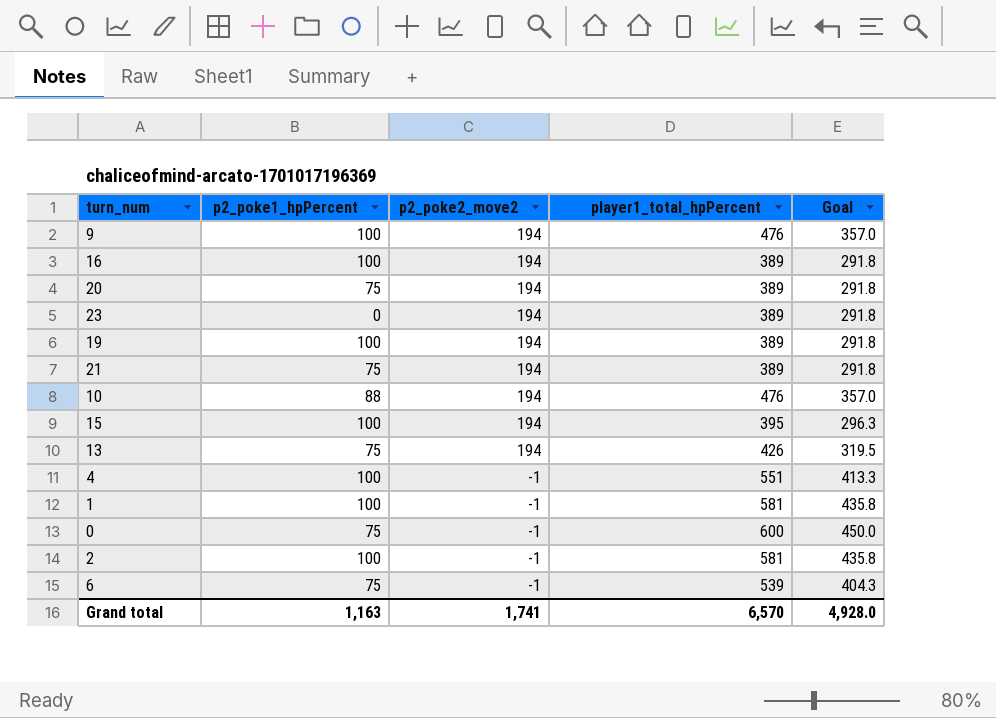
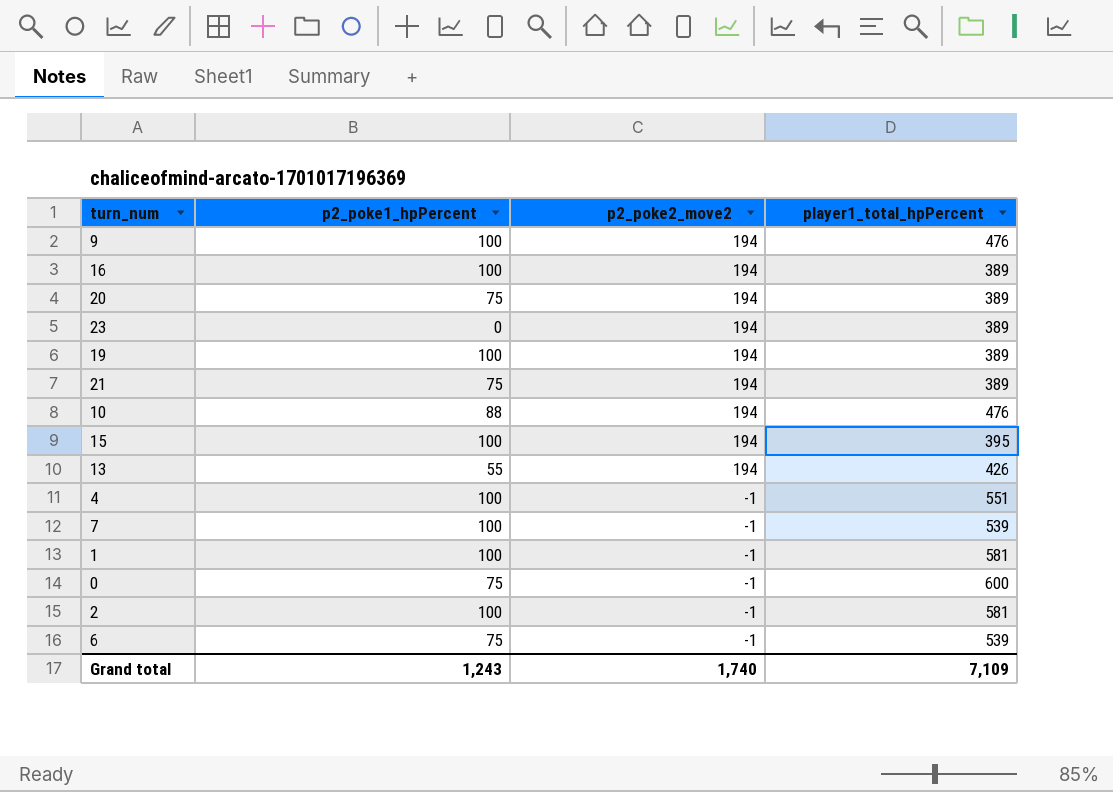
column Goal | formula: [player1_total_hpPercent] * 0.75 -> none
13 | p2_poke1_hpPercent: 75 -> 55
row 7: none -> 100 | -1 | 539
Grand total | p2_poke1_hpPercent: 1,163 -> 1,243
Grand total | p2_poke2_move2: 1,741 -> 1,740
Grand total | player1_total_hpPercent: 6,570 -> 7,109

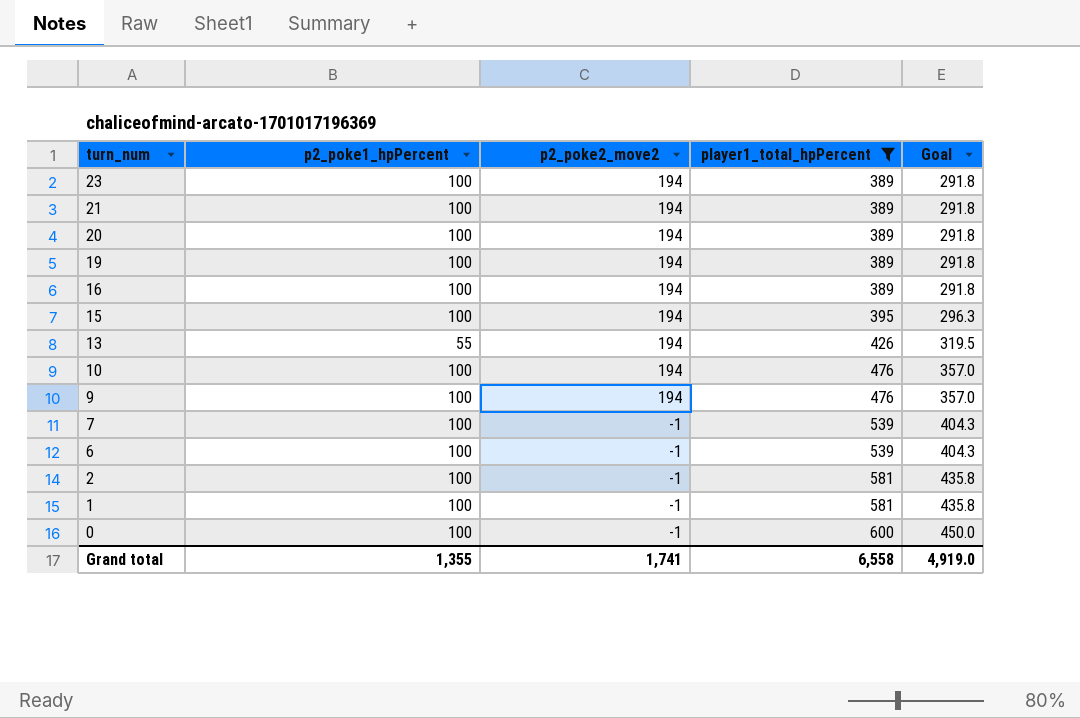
filter: none -> player1_total_hpPercent != 551
row order: p2_poke2_move2 descending -> turn_num descending
column Goal | formula: none -> [player1_total_hpPercent] * 0.75
23 | p2_poke1_hpPercent: 0 -> 100
21 | p2_poke1_hpPercent: 75 -> 100
20 | p2_poke1_hpPercent: 75 -> 100
10 | p2_poke1_hpPercent: 88 -> 100
6 | p2_poke1_hpPercent: 75 -> 100
0 | p2_poke1_hpPercent: 75 -> 100
Grand total | p2_poke1_hpPercent: 1,243 -> 1,355
Grand total | p2_poke2_move2: 1,740 -> 1,741
Grand total | player1_total_hpPercent: 7,109 -> 6,558

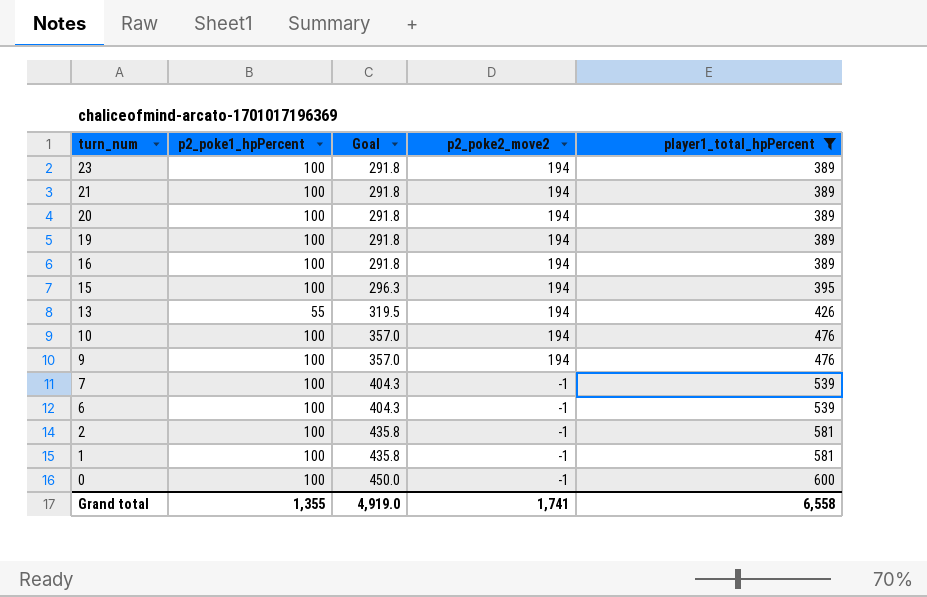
column Goal | position: 5 -> 3

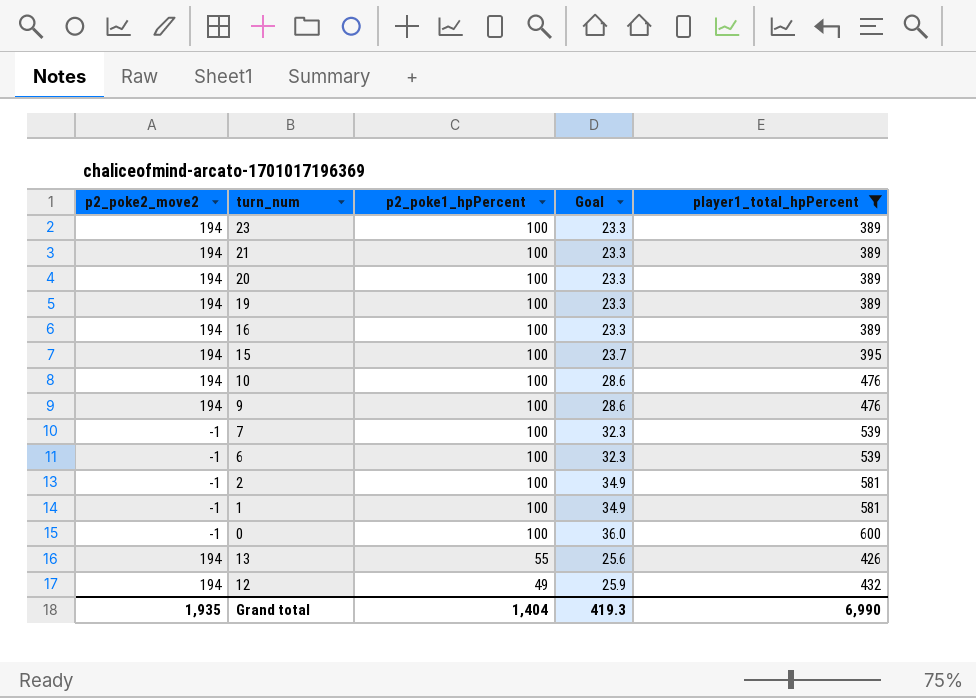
row order: turn_num descending -> p2_poke1_hpPercent descending
column p2_poke2_move2 | position: 4 -> 1
column Goal | formula: [player1_total_hpPercent] * 0.75 -> [player1_total_hpPercent] * 0.06
row 12: none -> 194 | 49 | 25.9 | 432
Grand total | p2_poke2_move2: 1,741 -> 1,935
Grand total | p2_poke1_hpPercent: 1,355 -> 1,404
Grand total | Goal: 4,919.0 -> 419.3
Grand total | player1_total_hpPercent: 6,558 -> 6,990

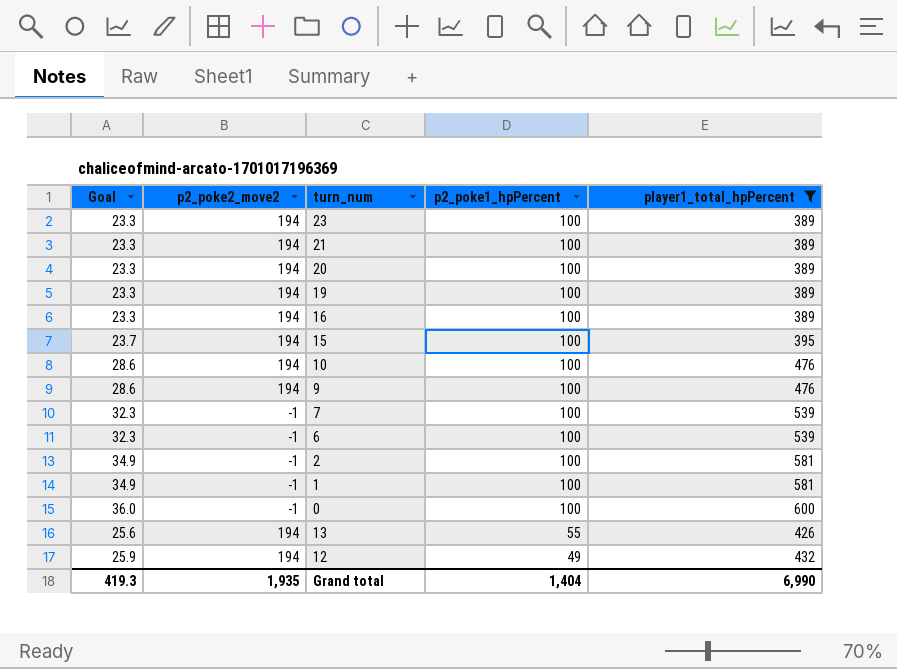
column Goal | position: 4 -> 1

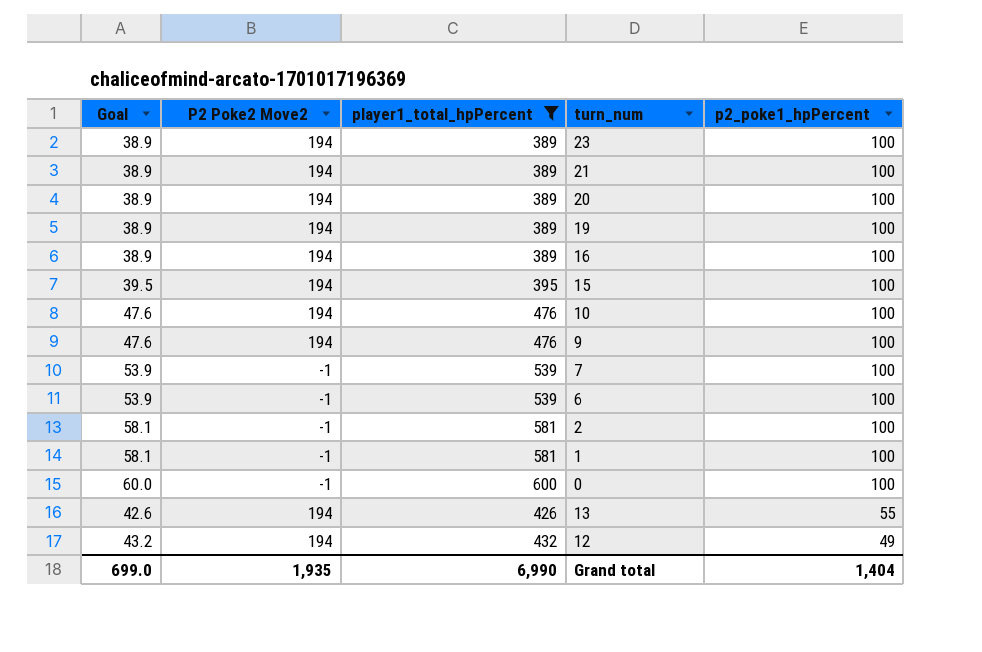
column Goal | formula: [player1_total_hpPercent] * 0.06 -> [player1_total_hpPercent] * 0.1
column name: p2_poke2_move2 -> P2 Poke2 Move2
column player1_total_hpPercent | position: 5 -> 3
Grand total | Goal: 419.3 -> 699.0

